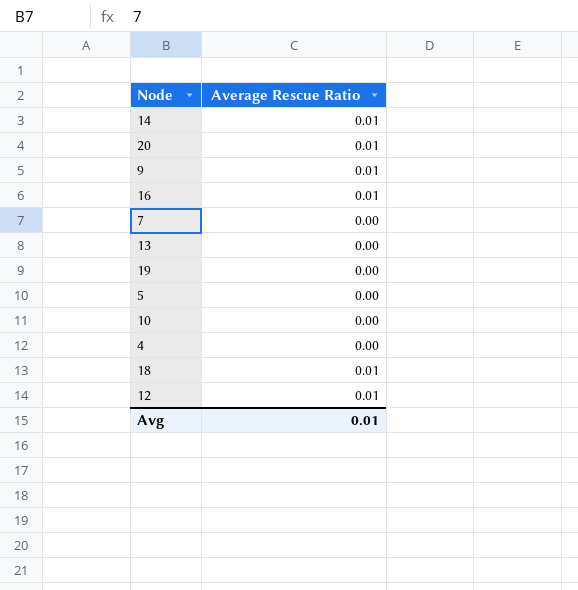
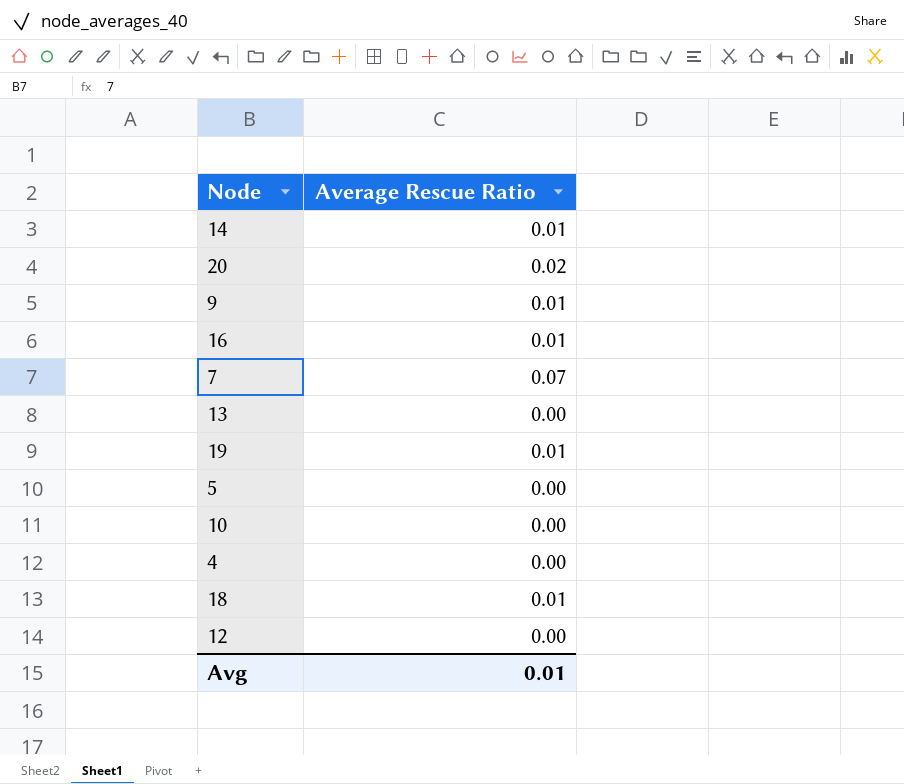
20 | Average Rescue Ratio: 0.01 -> 0.02
7 | Average Rescue Ratio: 0.00 -> 0.07
19 | Average Rescue Ratio: 0.00 -> 0.01
12 | Average Rescue Ratio: 0.01 -> 0.00

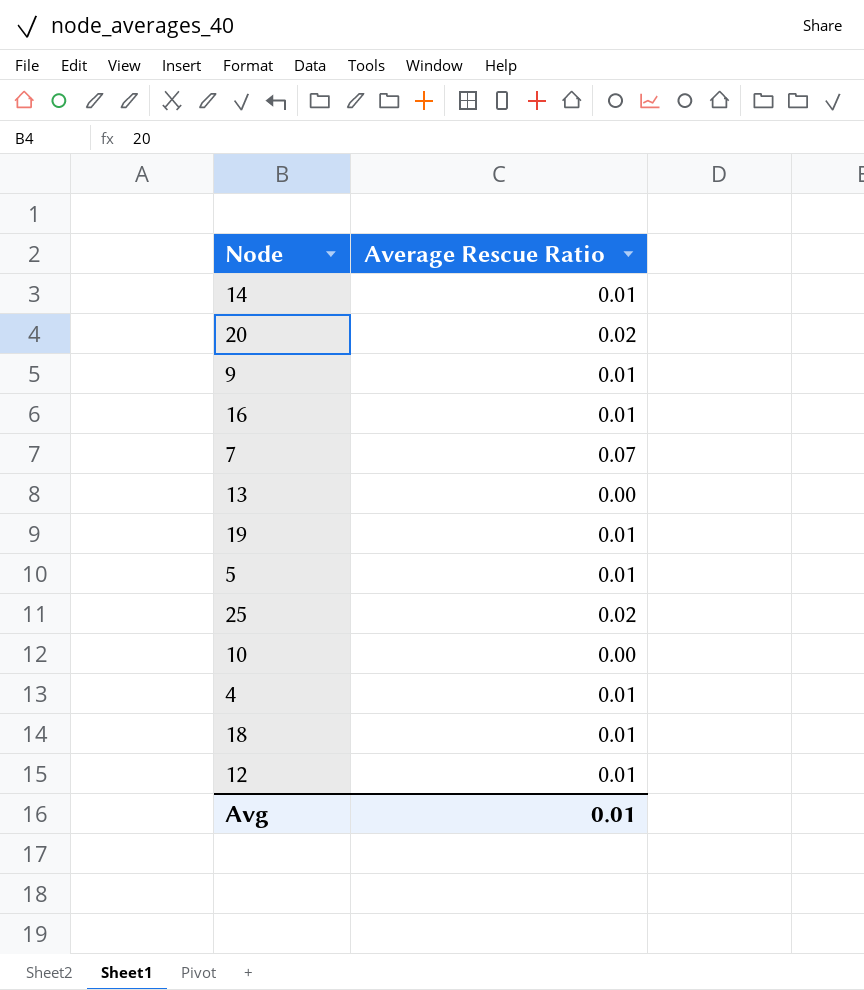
5 | Average Rescue Ratio: 0.00 -> 0.01
row 25: none -> 0.02
4 | Average Rescue Ratio: 0.00 -> 0.01
12 | Average Rescue Ratio: 0.00 -> 0.01

